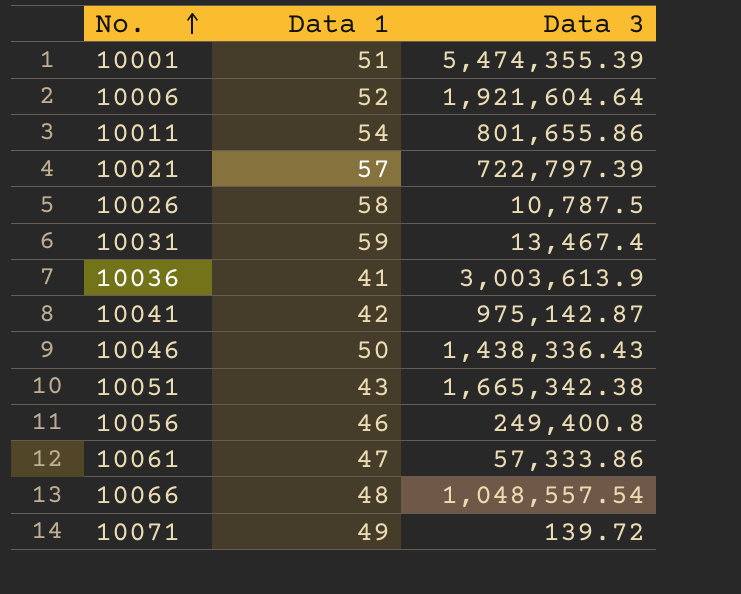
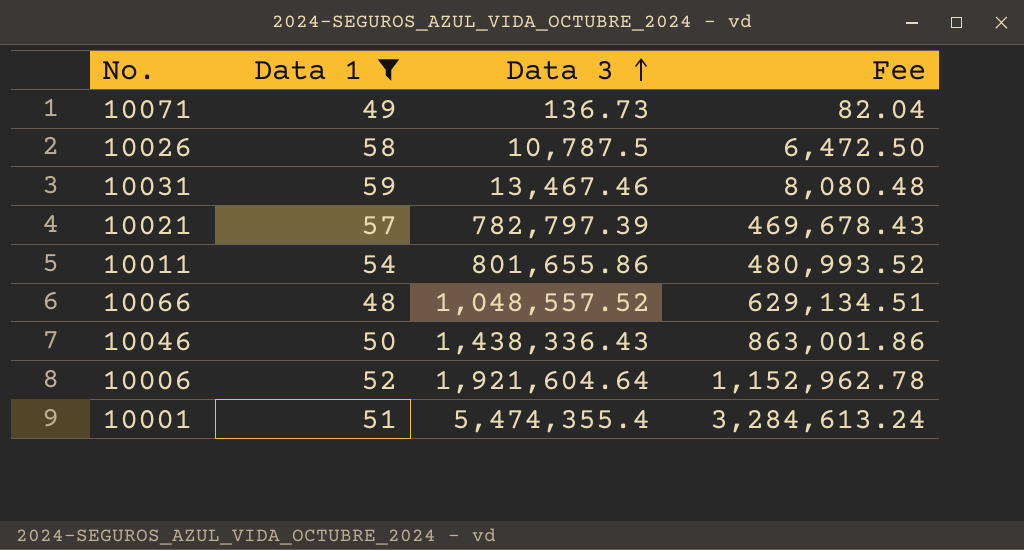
filter: none -> Data 1 >= 48
row order: No. ascending -> Data 3 ascending
column Fee | formula: none -> [Data 3] * 0.6
10071 | Data 3: 139.72 -> 136.73
10031 | Data 3: 13,467.4 -> 13,467.46
10021 | Data 3: 722,797.39 -> 782,797.39
10066 | Data 3: 1,048,557.54 -> 1,048,557.52
10001 | Data 3: 5,474,355.39 -> 5,474,355.4

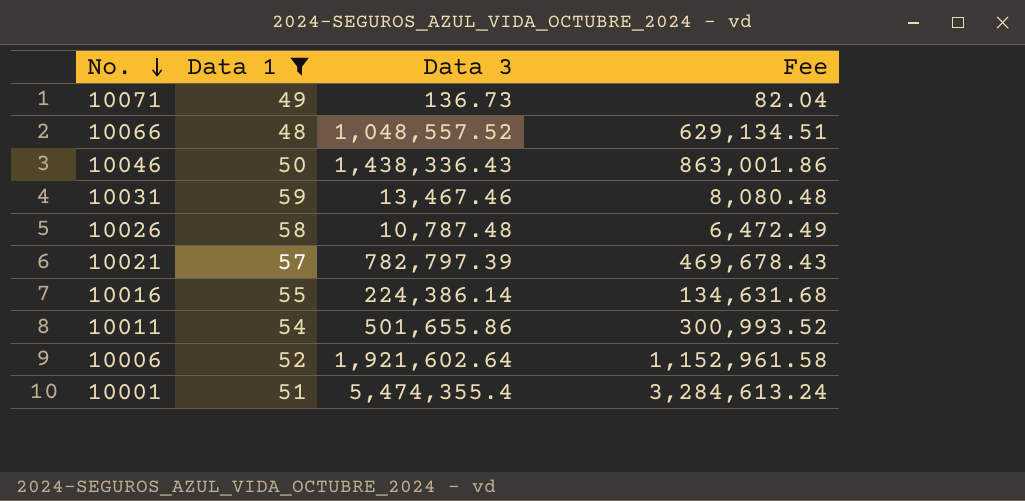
row order: Data 3 ascending -> No. descending
10026 | Data 3: 10,787.5 -> 10,787.48
10026 | Fee: 6,472.50 -> 6,472.49
row 10016: none -> 55 | 224,386.14 | 134,631.68
10011 | Data 3: 801,655.86 -> 501,655.86
10011 | Fee: 480,993.52 -> 300,993.52
10006 | Data 3: 1,921,604.64 -> 1,921,602.64
10006 | Fee: 1,152,962.78 -> 1,152,961.58

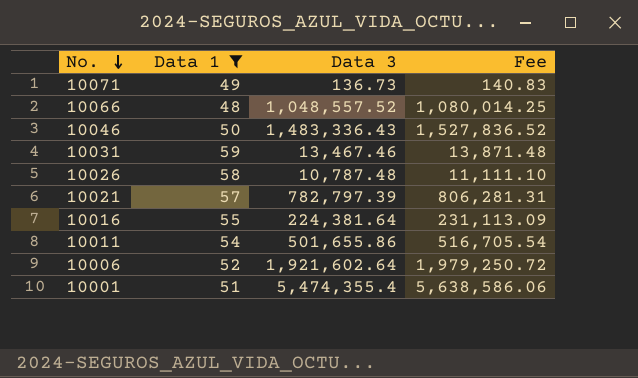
column Fee | formula: [Data 3] * 0.6 -> [Data 3] * 1.03
10046 | Data 3: 1,438,336.43 -> 1,483,336.43
10016 | Data 3: 224,386.14 -> 224,381.64

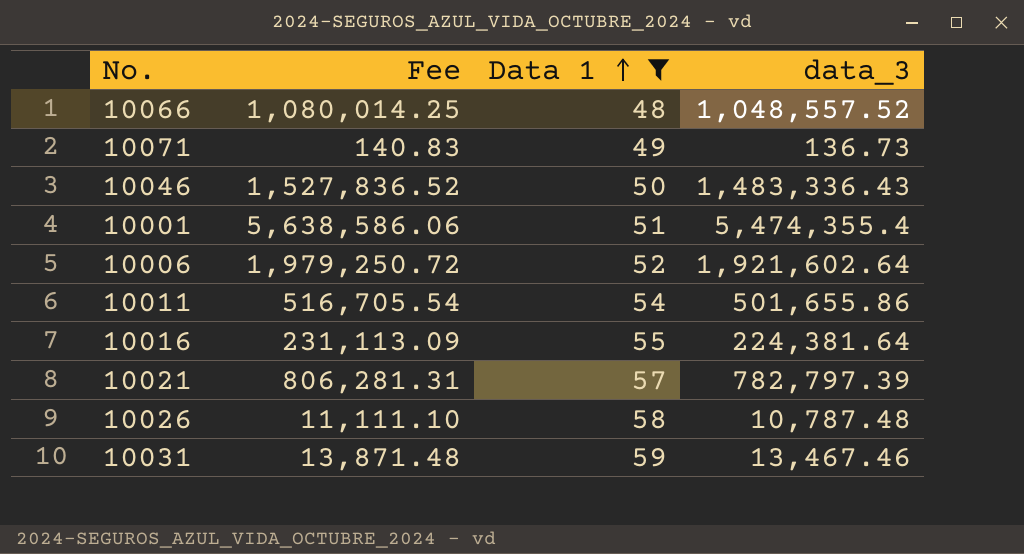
row order: No. descending -> Data 1 ascending
column Fee | position: 4 -> 2
column name: Data 3 -> data_3

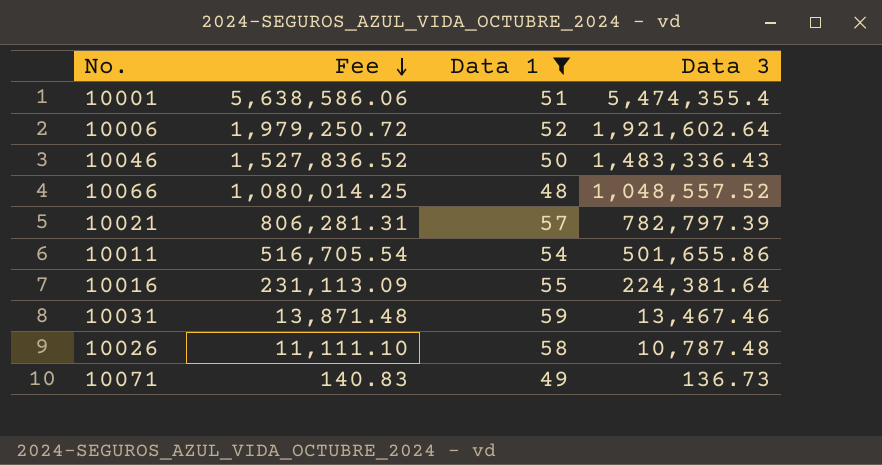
row order: Data 1 ascending -> Fee descending
column name: data_3 -> Data 3

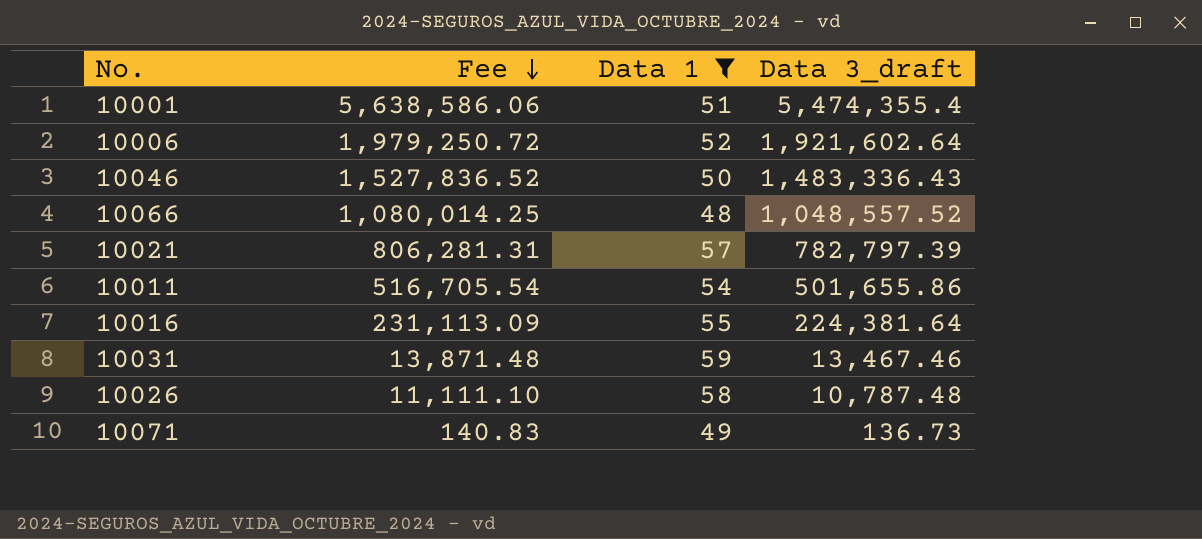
column name: Data 3 -> Data 3_draft

